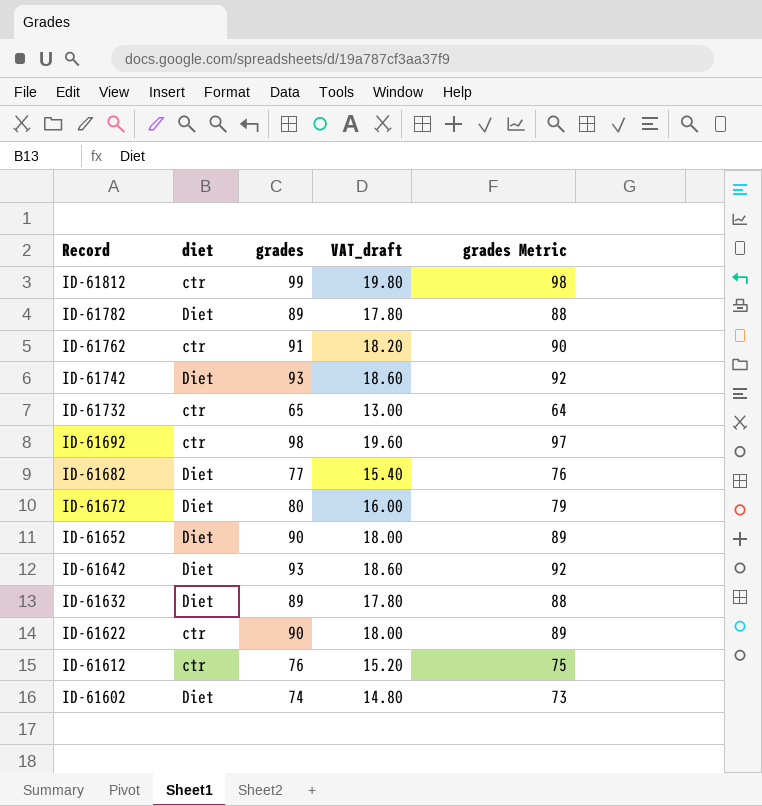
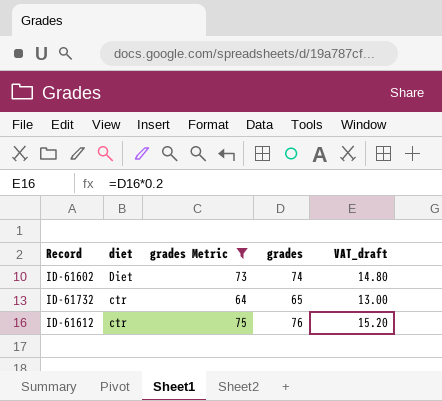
filter: none -> grades Metric <= 75
row order: Record descending -> diet descending
column grades Metric | position: 5 -> 3

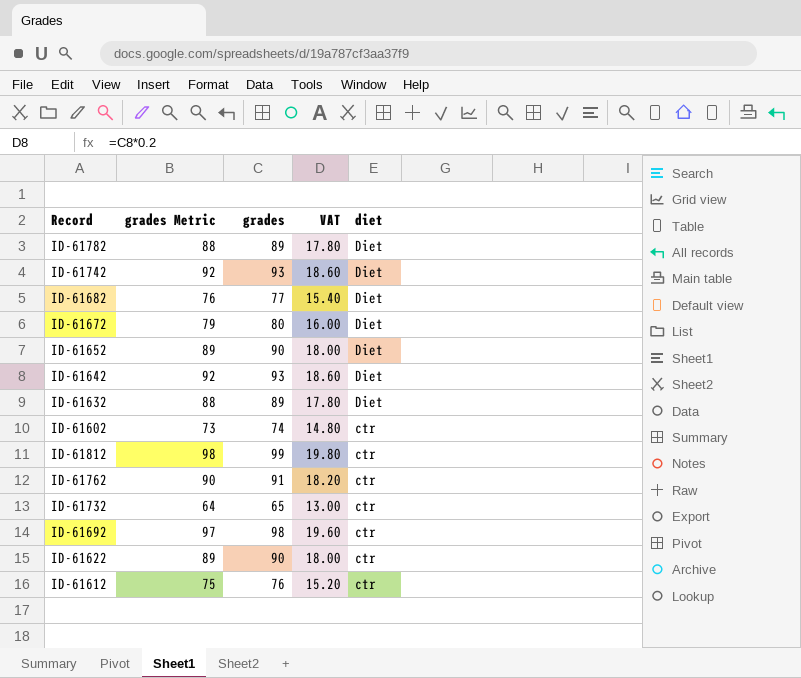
filter: grades Metric <= 75 -> none
column name: VAT_draft -> VAT
column diet | position: 2 -> 5
ID-61602 | diet: Diet -> ctr

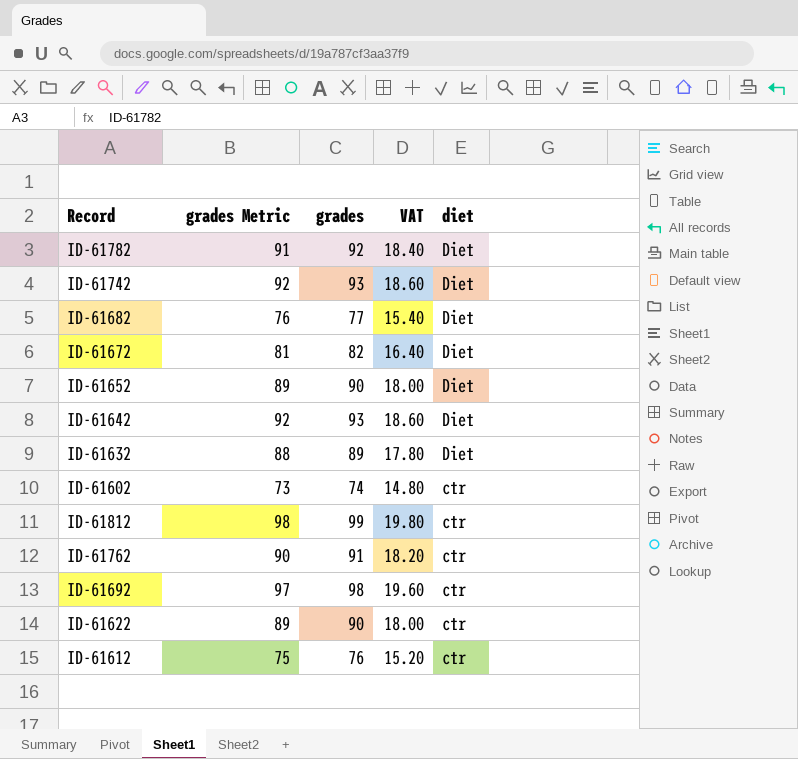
row ID-61732: 64 | 65 | 13.00 | ctr -> none
ID-61782 | grades Metric: 88 -> 91
ID-61782 | grades: 89 -> 92
ID-61782 | VAT: 17.80 -> 18.40
ID-61672 | grades Metric: 79 -> 81
ID-61672 | grades: 80 -> 82
ID-61672 | VAT: 16.00 -> 16.40

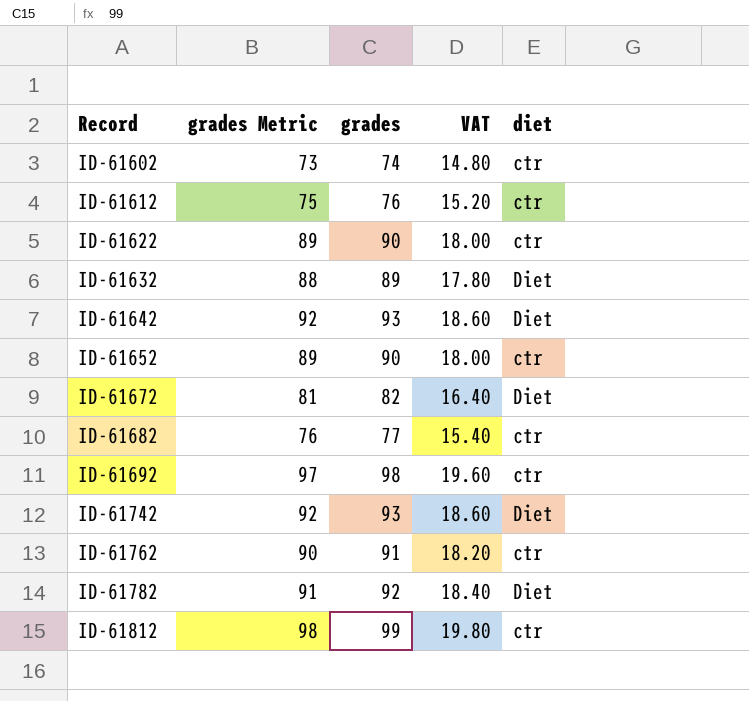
row order: diet descending -> Record ascending
ID-61652 | diet: Diet -> ctr
ID-61682 | diet: Diet -> ctr

